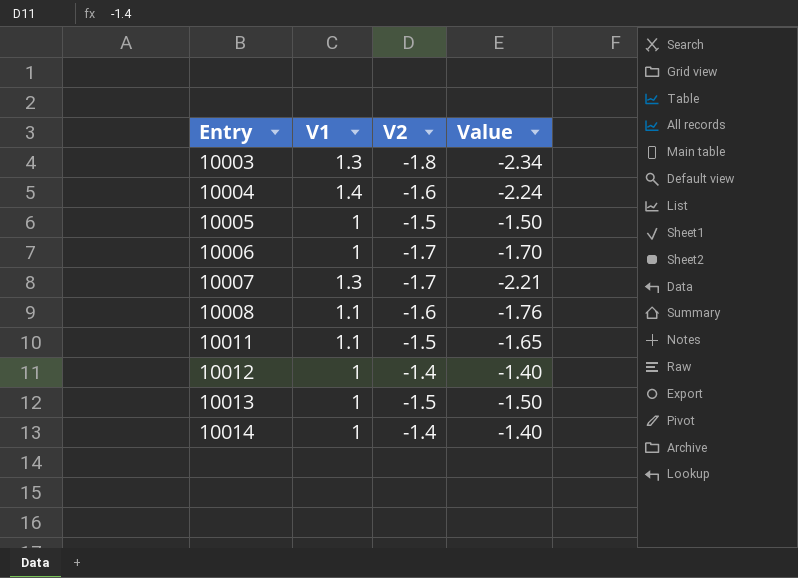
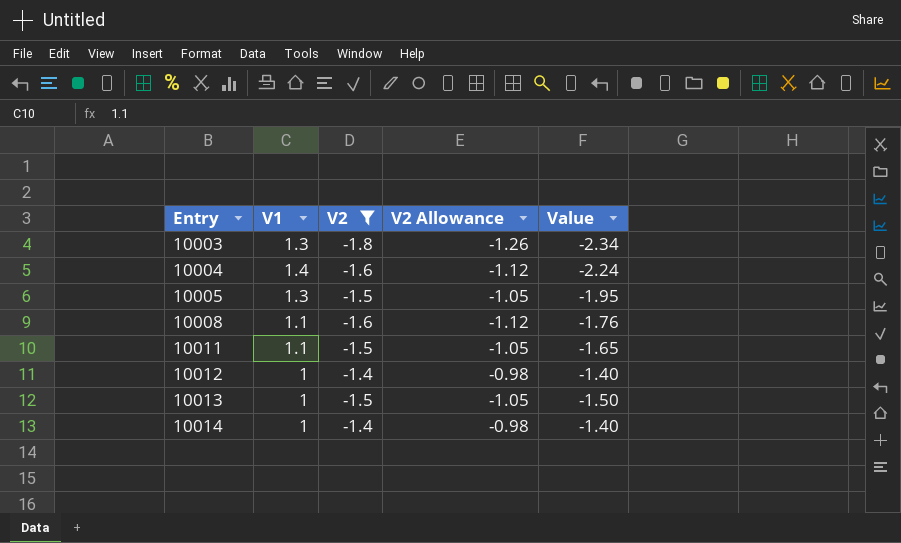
filter: none -> V2 != -1.7
column V2 Allowance | formula: none -> [V2] * 0.7
10005 | V1: 1 -> 1.3
10005 | Value: -1.50 -> -1.95

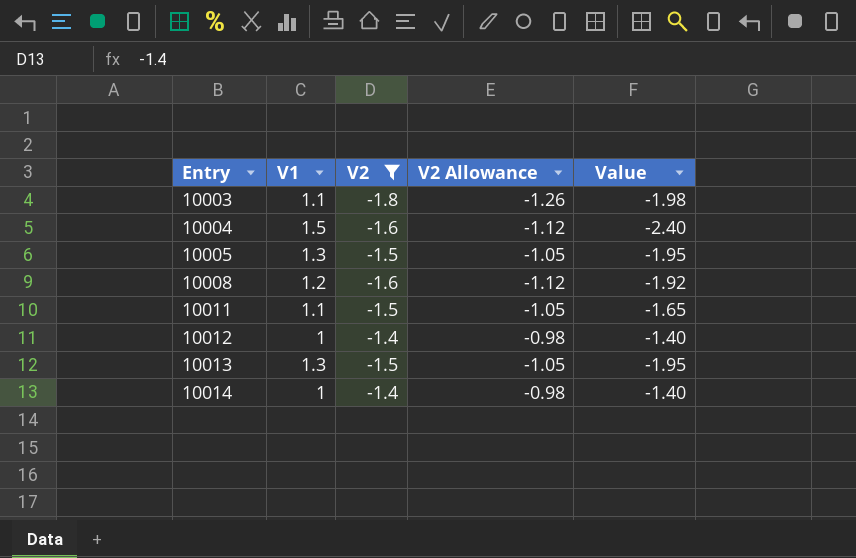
10003 | V1: 1.3 -> 1.1
10003 | Value: -2.34 -> -1.98
10004 | V1: 1.4 -> 1.5
10004 | Value: -2.24 -> -2.40
10008 | V1: 1.1 -> 1.2
10008 | Value: -1.76 -> -1.92
10013 | V1: 1 -> 1.3
10013 | Value: -1.50 -> -1.95

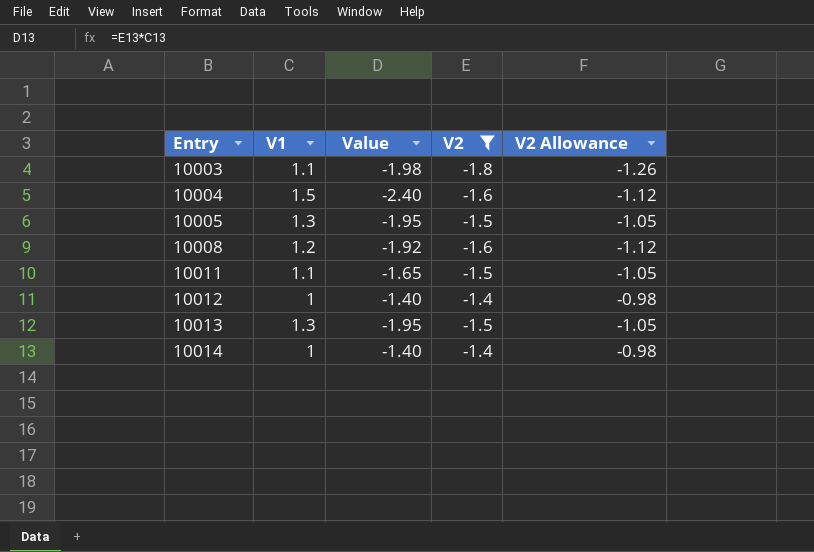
column Value | position: 5 -> 3

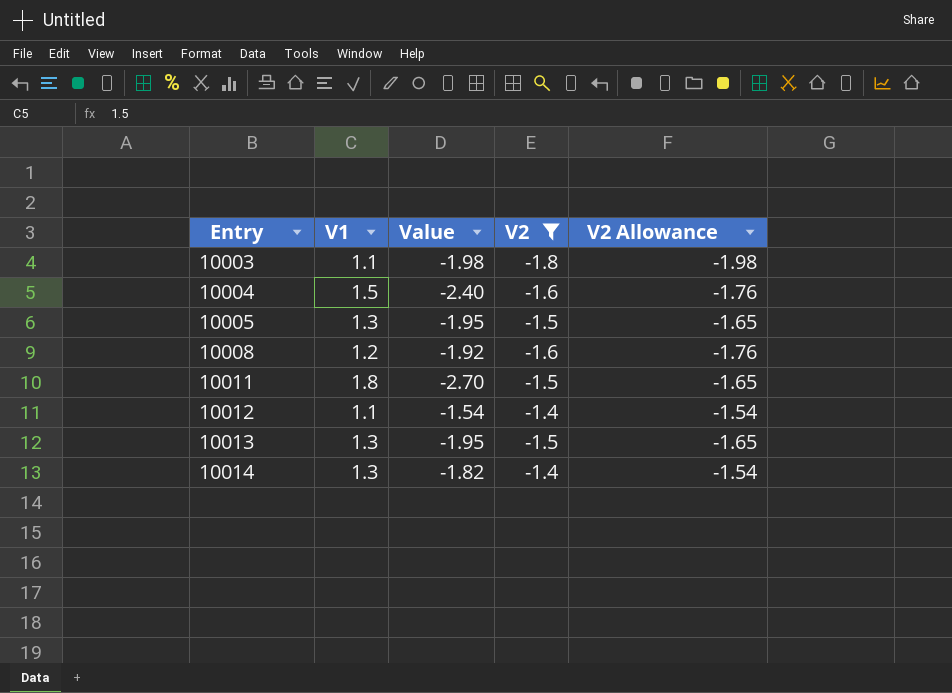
column V2 Allowance | formula: [V2] * 0.7 -> [V2] * 1.1
10011 | V1: 1.1 -> 1.8
10011 | Value: -1.65 -> -2.70
10012 | V1: 1 -> 1.1
10012 | Value: -1.40 -> -1.54
10014 | V1: 1 -> 1.3
10014 | Value: -1.40 -> -1.82

